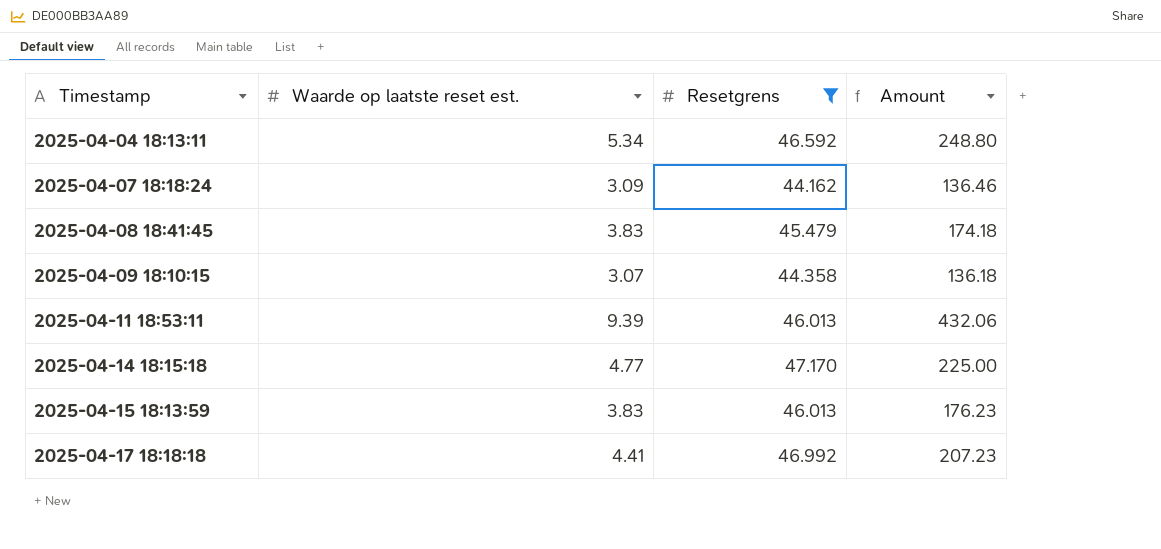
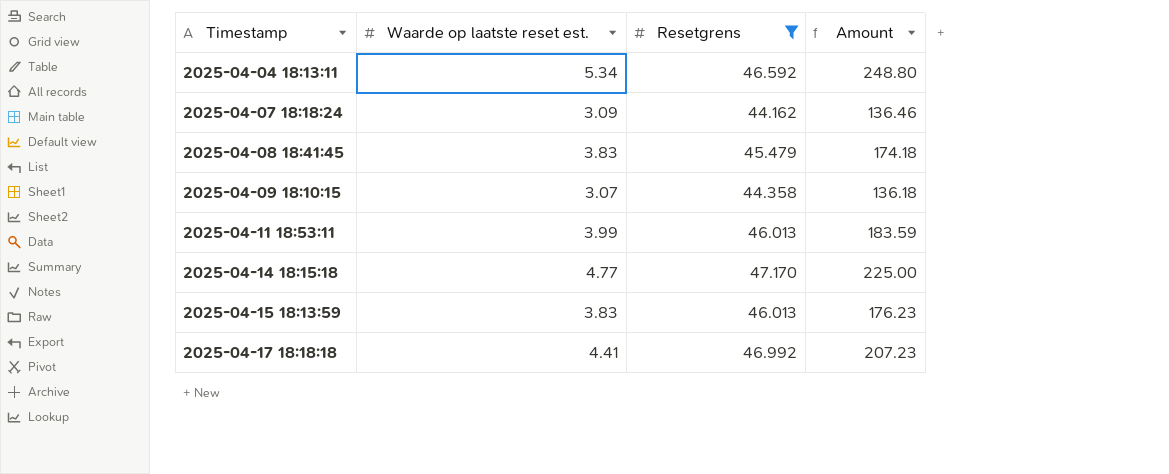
2025-04-11 18:53:11 | Waarde op laatste reset est.: 9.39 -> 3.99
2025-04-11 18:53:11 | Amount: 432.06 -> 183.59

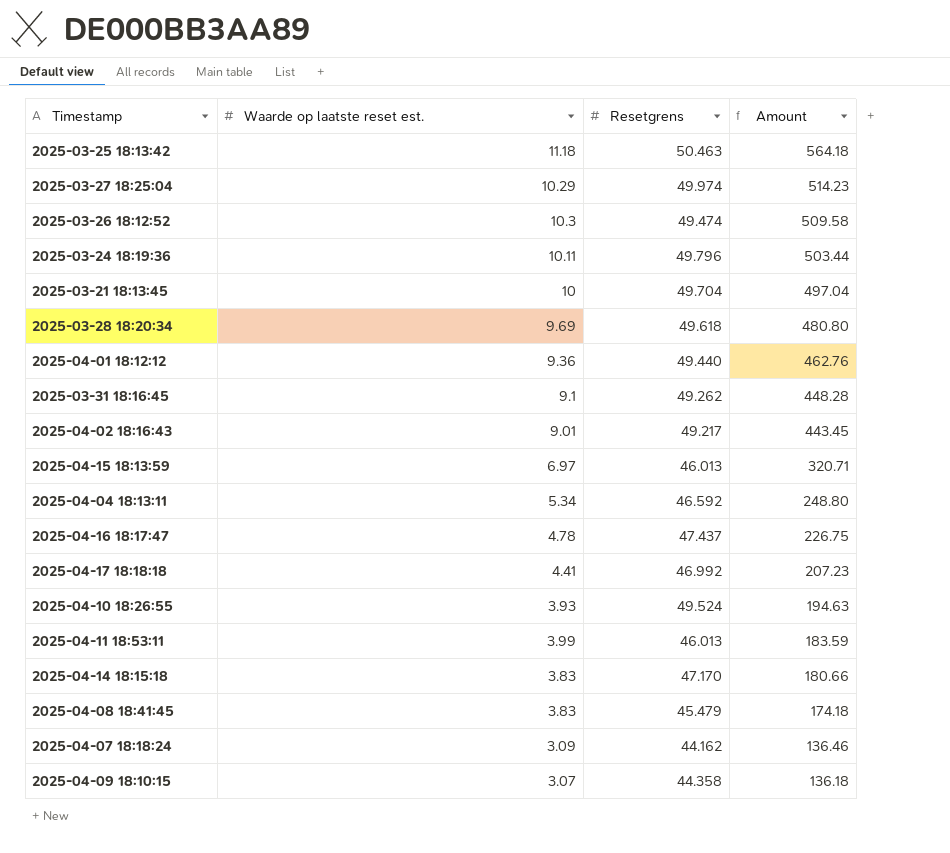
filter: Resetgrens <= 47.170 -> none
row order: Timestamp ascending -> Amount descending
2025-04-15 18:13:59 | Waarde op laatste reset est.: 3.83 -> 6.97
2025-04-15 18:13:59 | Amount: 176.23 -> 320.71
2025-04-14 18:15:18 | Waarde op laatste reset est.: 4.77 -> 3.83
2025-04-14 18:15:18 | Amount: 225.00 -> 180.66

